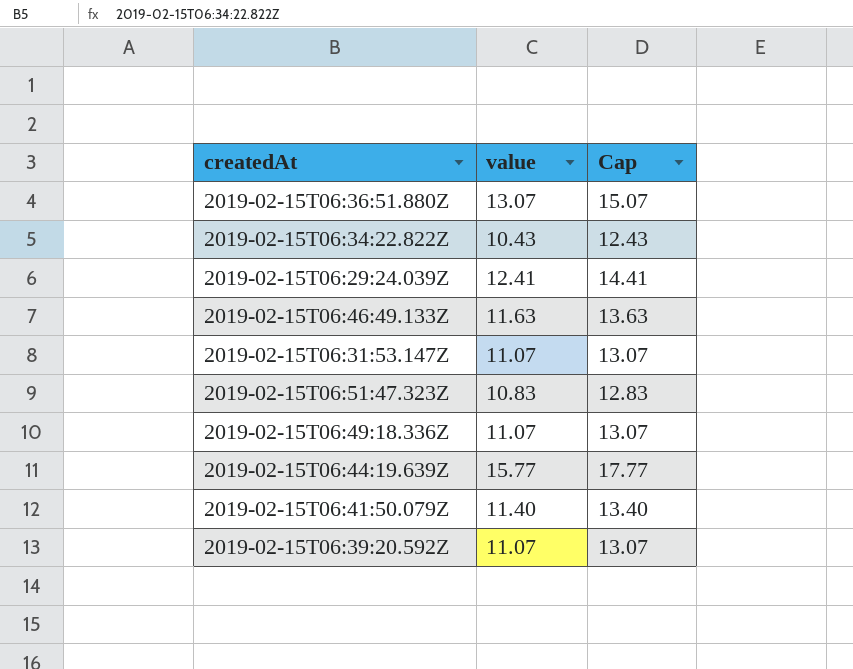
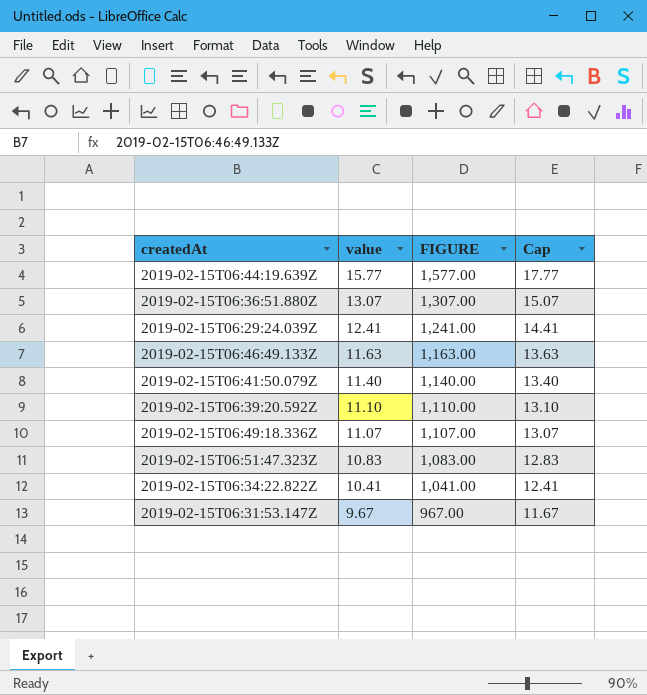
row order: none -> value descending
column FIGURE | formula: none -> [value] * 100
2019-02-15T06:39:20.592Z | value: 11.07 -> 11.10
2019-02-15T06:39:20.592Z | Cap: 13.07 -> 13.10
2019-02-15T06:34:22.822Z | value: 10.43 -> 10.41
2019-02-15T06:34:22.822Z | Cap: 12.43 -> 12.41
2019-02-15T06:31:53.147Z | value: 11.07 -> 9.67
2019-02-15T06:31:53.147Z | Cap: 13.07 -> 11.67

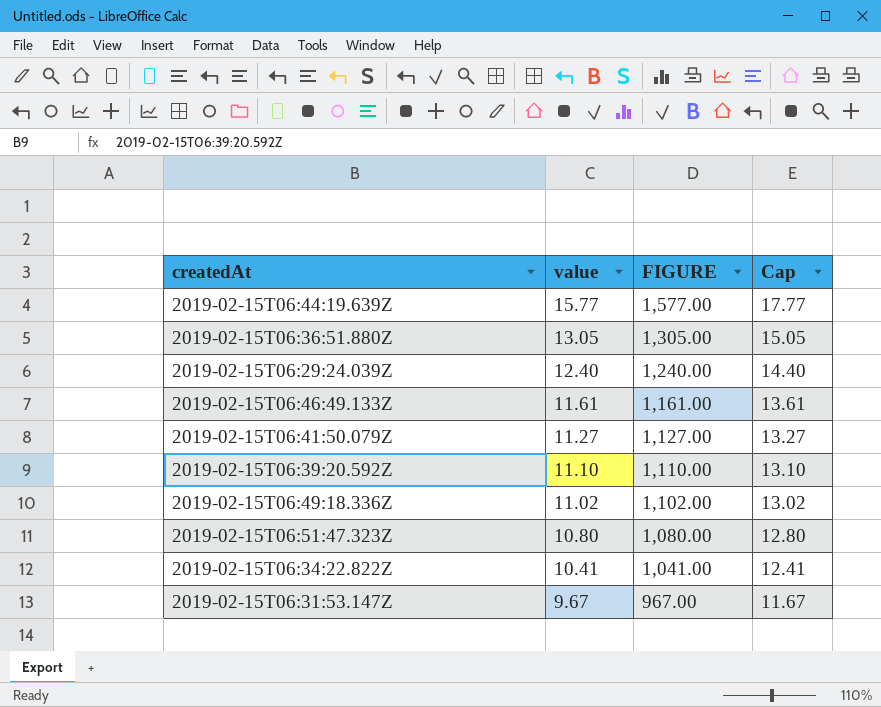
2019-02-15T06:36:51.880Z | value: 13.07 -> 13.05
2019-02-15T06:36:51.880Z | FIGURE: 1,307.00 -> 1,305.00
2019-02-15T06:36:51.880Z | Cap: 15.07 -> 15.05
2019-02-15T06:29:24.039Z | value: 12.41 -> 12.40
2019-02-15T06:29:24.039Z | FIGURE: 1,241.00 -> 1,240.00
2019-02-15T06:29:24.039Z | Cap: 14.41 -> 14.40
2019-02-15T06:46:49.133Z | value: 11.63 -> 11.61
2019-02-15T06:46:49.133Z | FIGURE: 1,163.00 -> 1,161.00
2019-02-15T06:46:49.133Z | Cap: 13.63 -> 13.61
2019-02-15T06:41:50.079Z | value: 11.40 -> 11.27
2019-02-15T06:41:50.079Z | FIGURE: 1,140.00 -> 1,127.00
2019-02-15T06:41:50.079Z | Cap: 13.40 -> 13.27
2019-02-15T06:49:18.336Z | value: 11.07 -> 11.02
2019-02-15T06:49:18.336Z | FIGURE: 1,107.00 -> 1,102.00
2019-02-15T06:49:18.336Z | Cap: 13.07 -> 13.02
2019-02-15T06:51:47.323Z | value: 10.83 -> 10.80
2019-02-15T06:51:47.323Z | FIGURE: 1,083.00 -> 1,080.00
2019-02-15T06:51:47.323Z | Cap: 12.83 -> 12.80

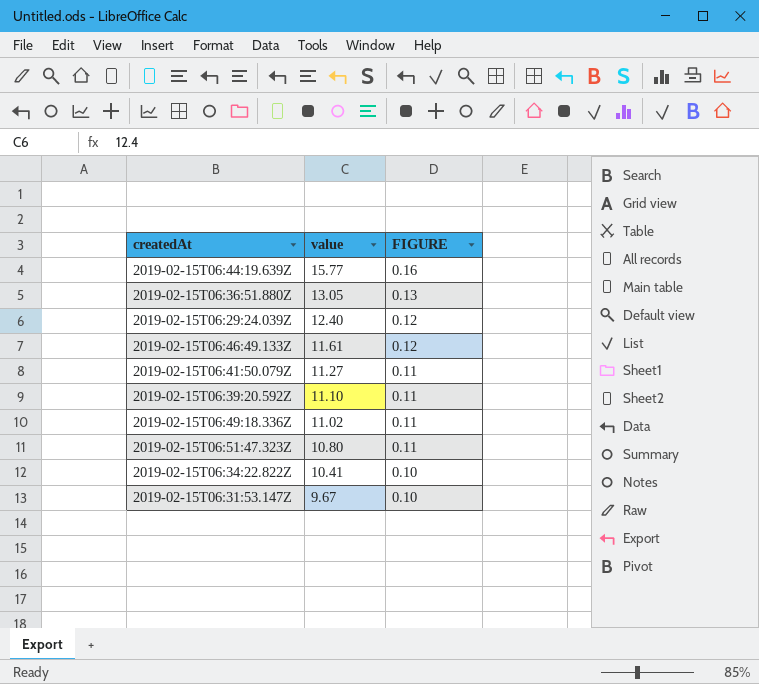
column Cap | formula: [value] + 2 -> none
column FIGURE | formula: [value] * 100 -> [value] * 0.01

